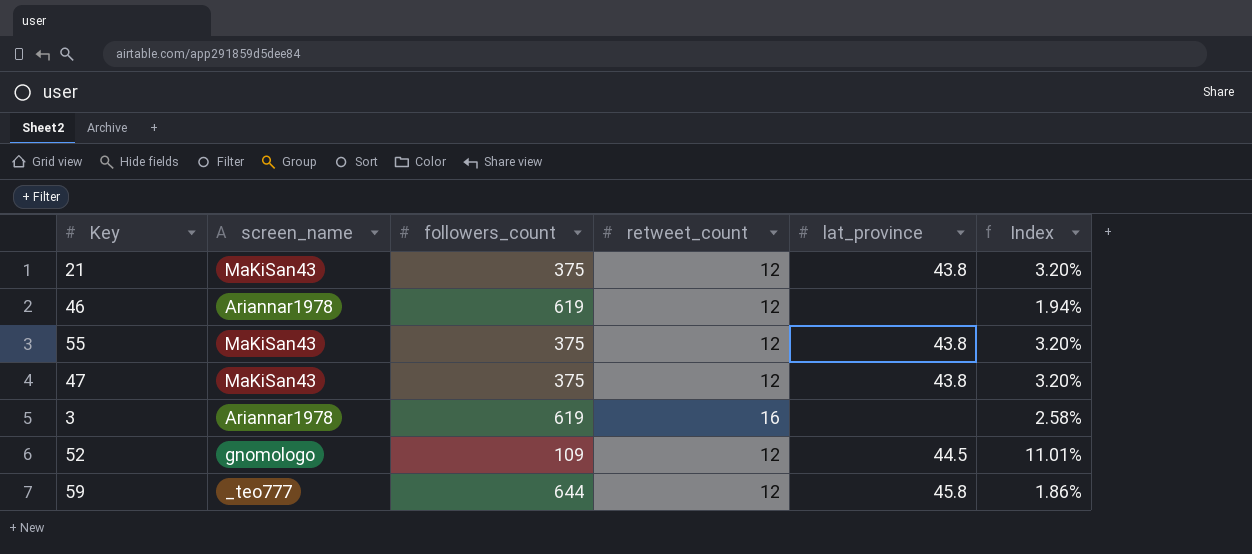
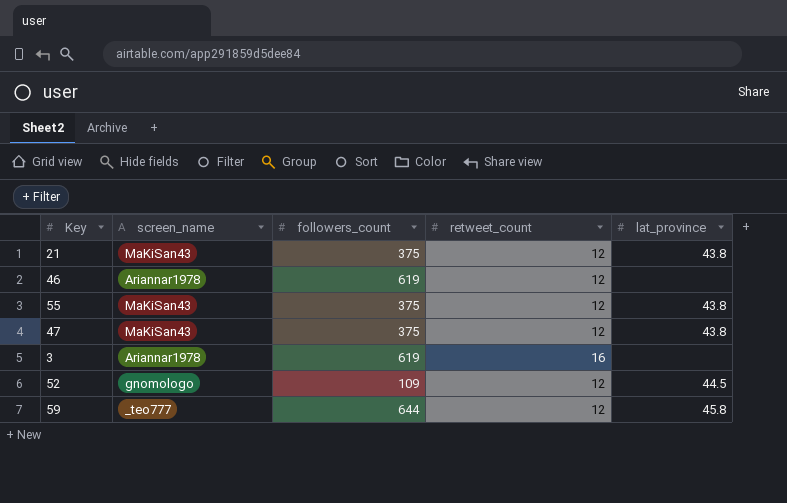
column Index | formula: [retweet_count] / [followers_count] -> none

